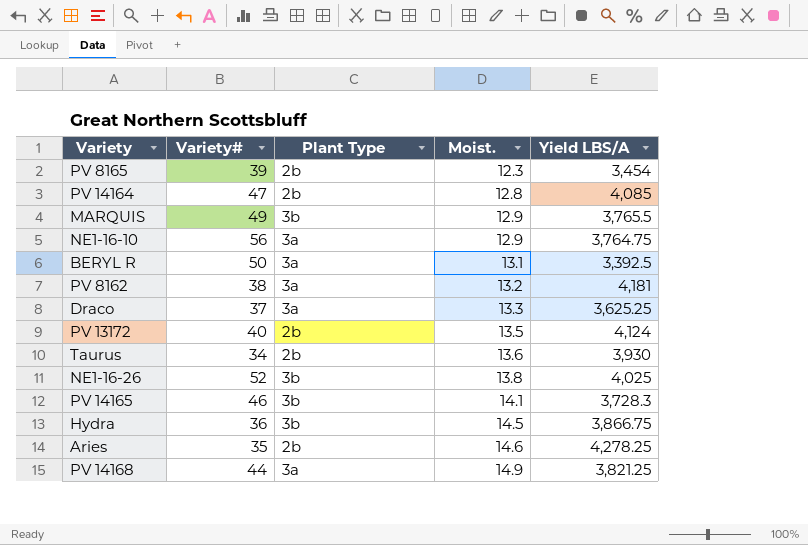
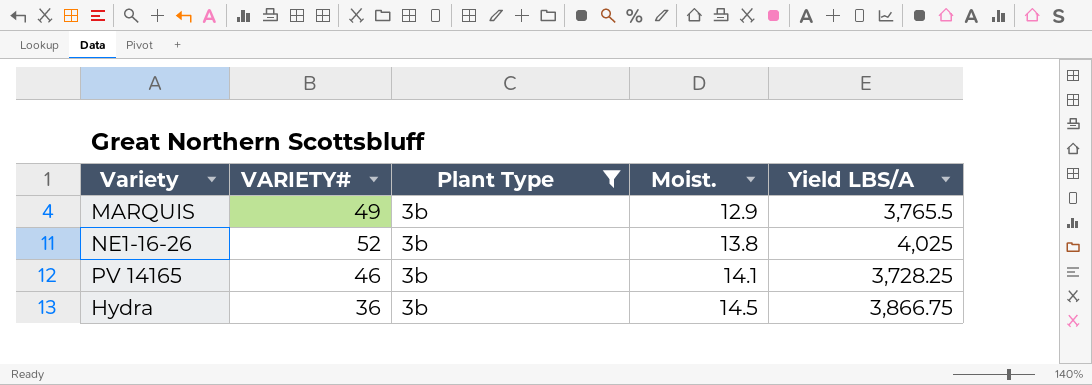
filter: none -> Plant Type = 3b
column name: Variety# -> VARIETY#
PV 14165 | Yield LBS/A: 3,728.3 -> 3,728.25

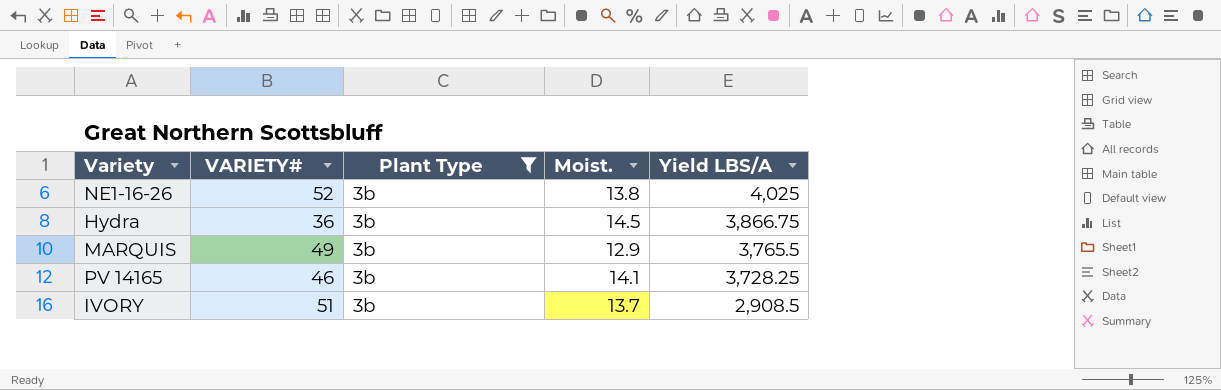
row order: Moist. ascending -> Yield LBS/A descending
row IVORY: none -> 51 | 3b | 13.7 | 2,908.5

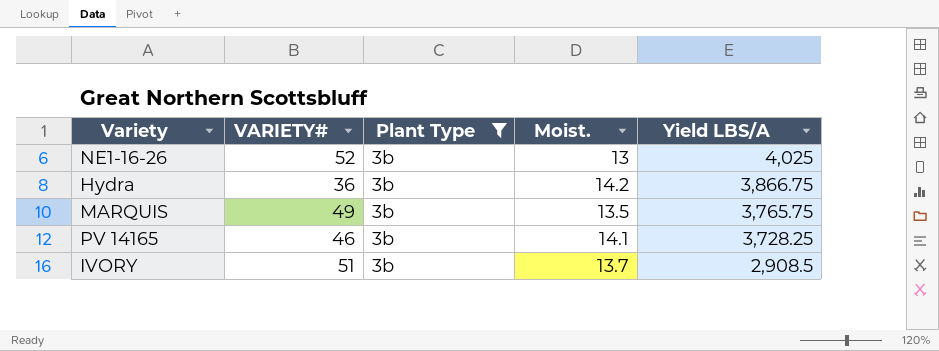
NE1-16-26 | Moist.: 13.8 -> 13
Hydra | Moist.: 14.5 -> 14.2
MARQUIS | Moist.: 12.9 -> 13.5
MARQUIS | Yield LBS/A: 3,765.5 -> 3,765.75

